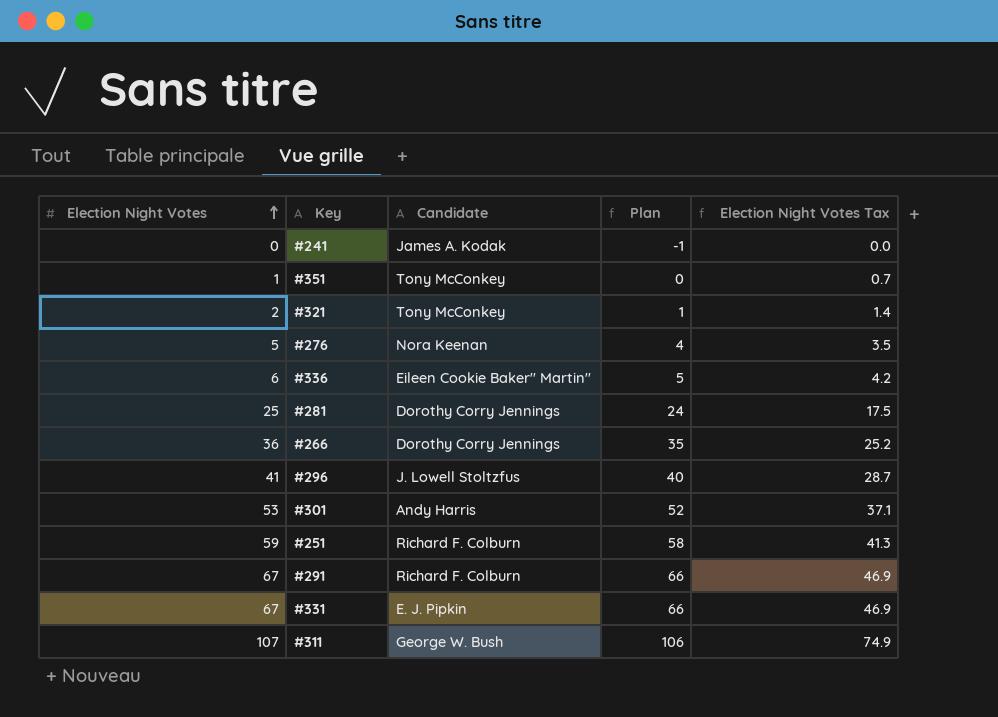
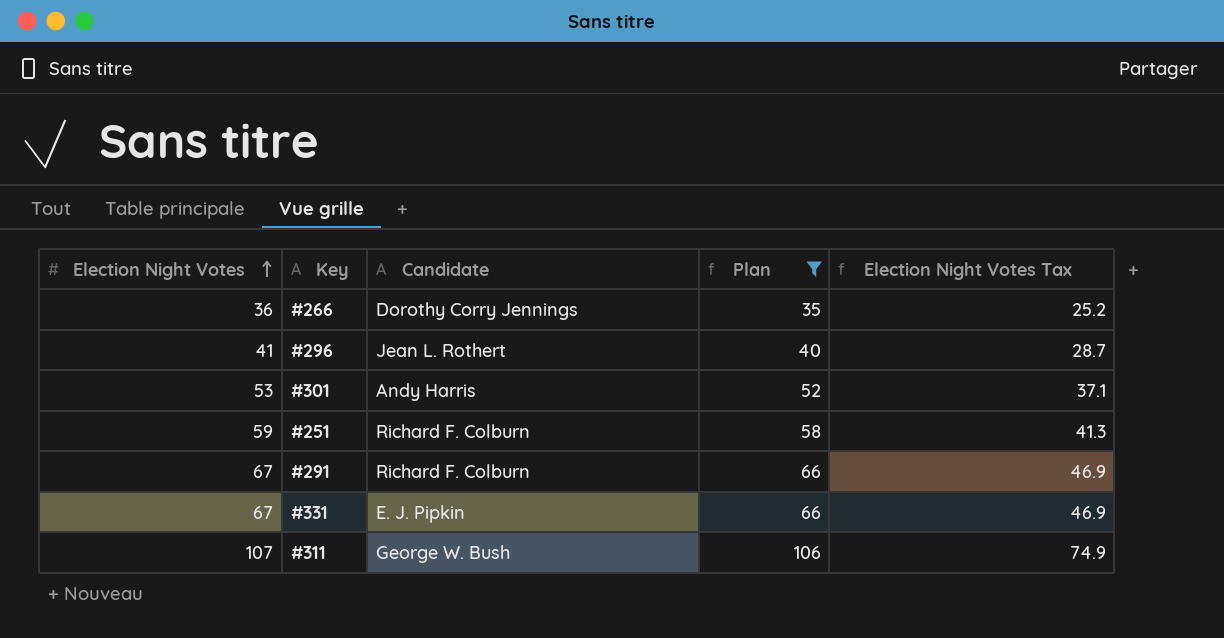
filter: none -> Plan >= 35
#296 | Candidate: J. Lowell Stoltzfus -> Jean L. Rothert

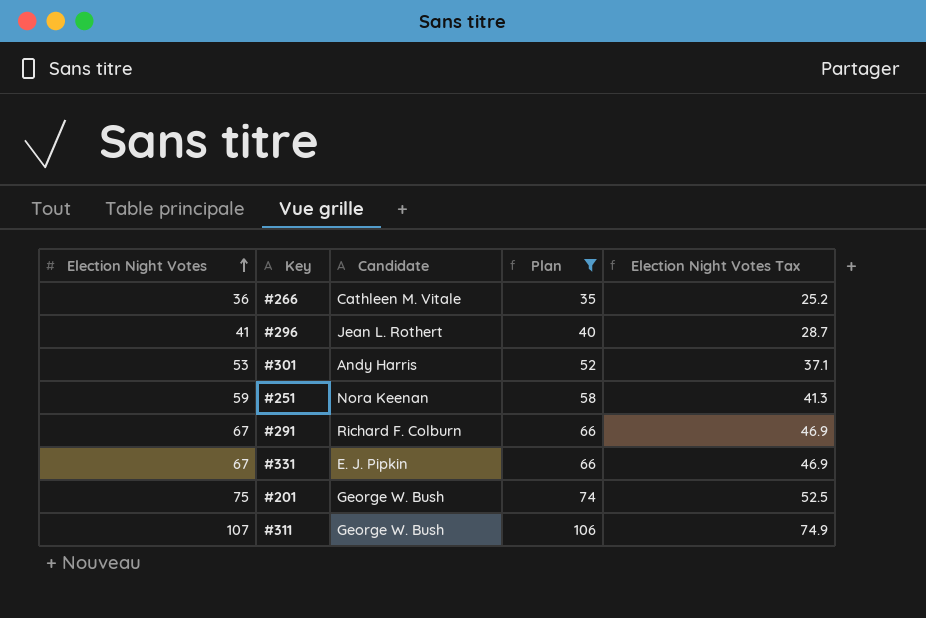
#266 | Candidate: Dorothy Corry Jennings -> Cathleen M. Vitale
#251 | Candidate: Richard F. Colburn -> Nora Keenan
row #201: none -> 75 | George W. Bush | 74 | 52.5

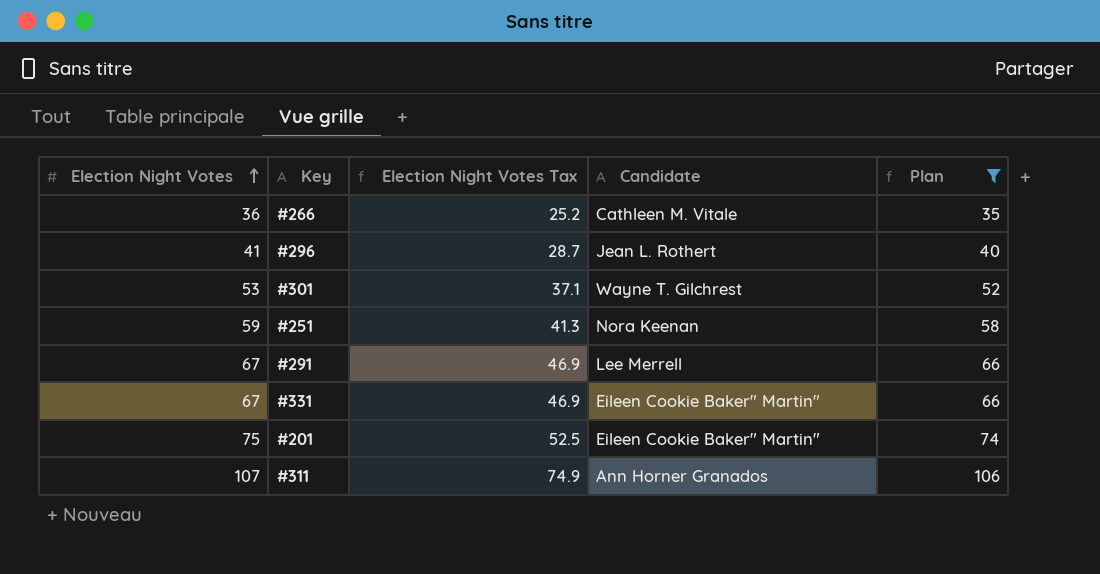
column Election Night Votes Tax | position: 5 -> 3
#301 | Candidate: Andy Harris -> Wayne T. Gilchrest
#291 | Candidate: Richard F. Colburn -> Lee Merrell
#331 | Candidate: E. J. Pipkin -> Eileen Cookie Baker" Martin"
#201 | Candidate: George W. Bush -> Eileen Cookie Baker" Martin"
#311 | Candidate: George W. Bush -> Ann Horner Granados

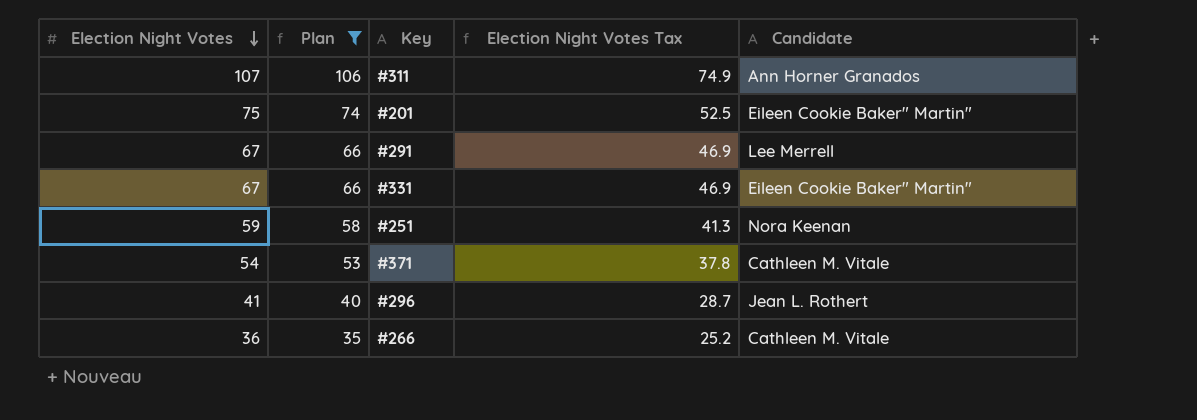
row order: Election Night Votes ascending -> Election Night Votes descending
column Plan | position: 5 -> 2
row #301: 53 | 37.1 | Wayne T. Gilchrest | 52 -> none
row #371: none -> 54 | 53 | 37.8 | Cathleen M. Vitale

